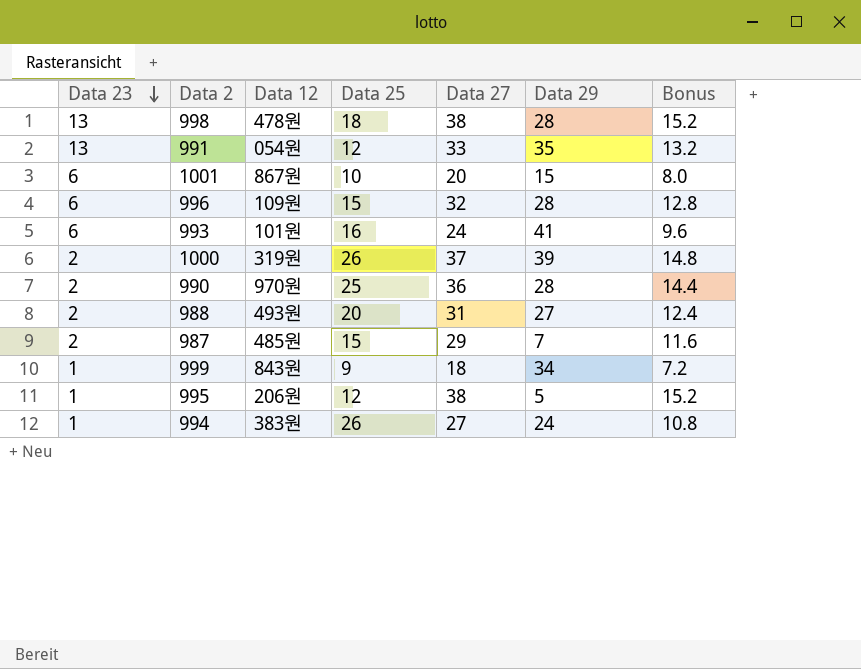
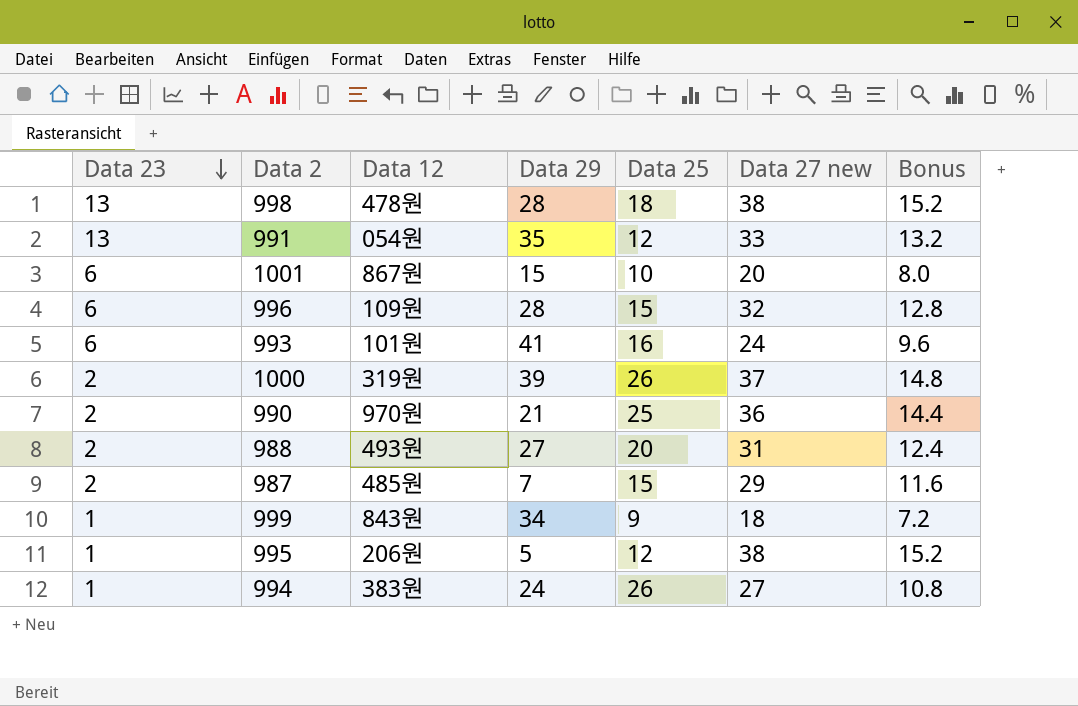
column Data 29 | position: 6 -> 4
column name: Data 27 -> Data 27 new
990 | Data 29: 28 -> 21

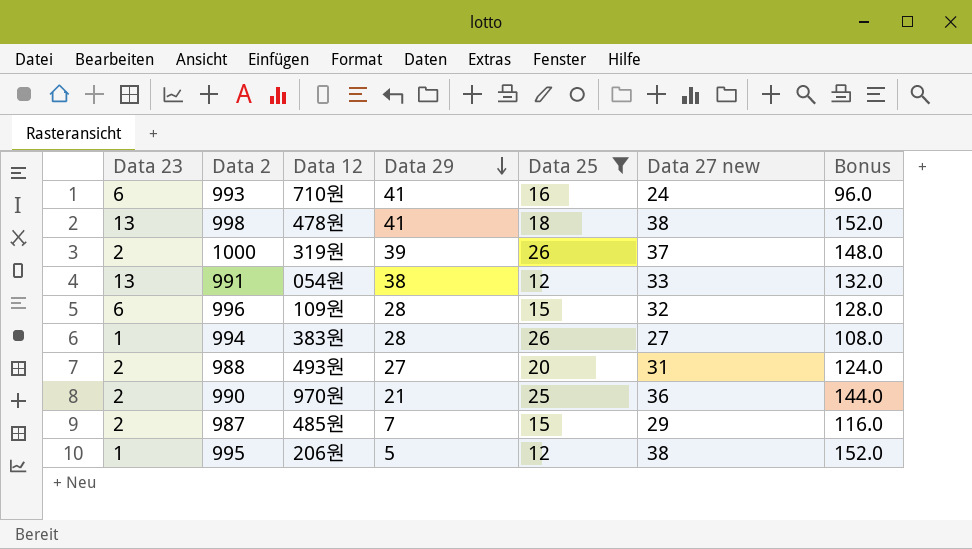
filter: none -> Data 25 >= 12
row order: Data 23 descending -> Data 29 descending
column Bonus | formula: [Data 27 new] * 0.4 -> [Data 27 new] * 4
993 | Data 12: 101원 -> 710원
998 | Data 29: 28 -> 41
991 | Data 29: 35 -> 38
994 | Data 29: 24 -> 28

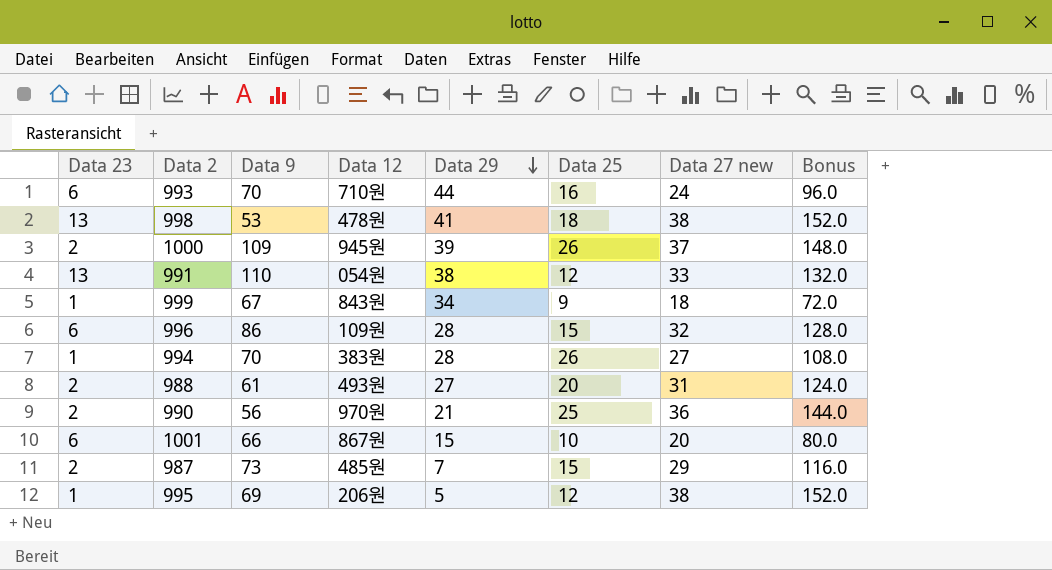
filter: Data 25 >= 12 -> none
column Data 9 | position: none -> 3
993 | Data 29: 41 -> 44
1000 | Data 12: 319원 -> 945원

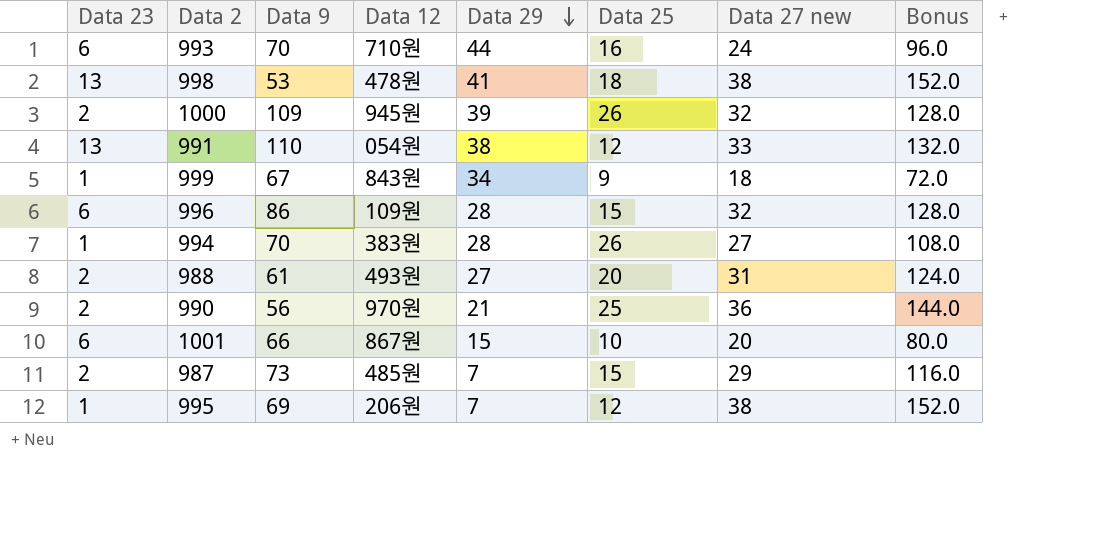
1000 | Data 27 new: 37 -> 32
1000 | Bonus: 148.0 -> 128.0
995 | Data 29: 5 -> 7

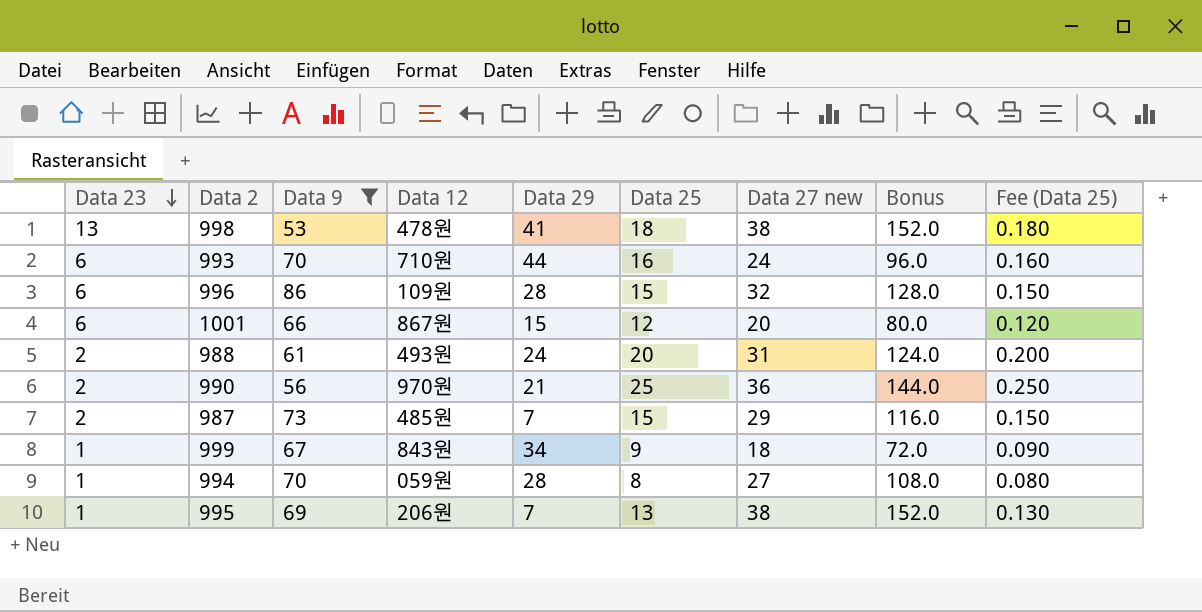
filter: none -> Data 9 <= 86
row order: Data 29 descending -> Data 23 descending
column Fee (Data 25) | formula: none -> [Data 25] * 0.01
1001 | Data 25: 10 -> 12
988 | Data 29: 27 -> 24
994 | Data 12: 383원 -> 059원
994 | Data 25: 26 -> 8
995 | Data 25: 12 -> 13

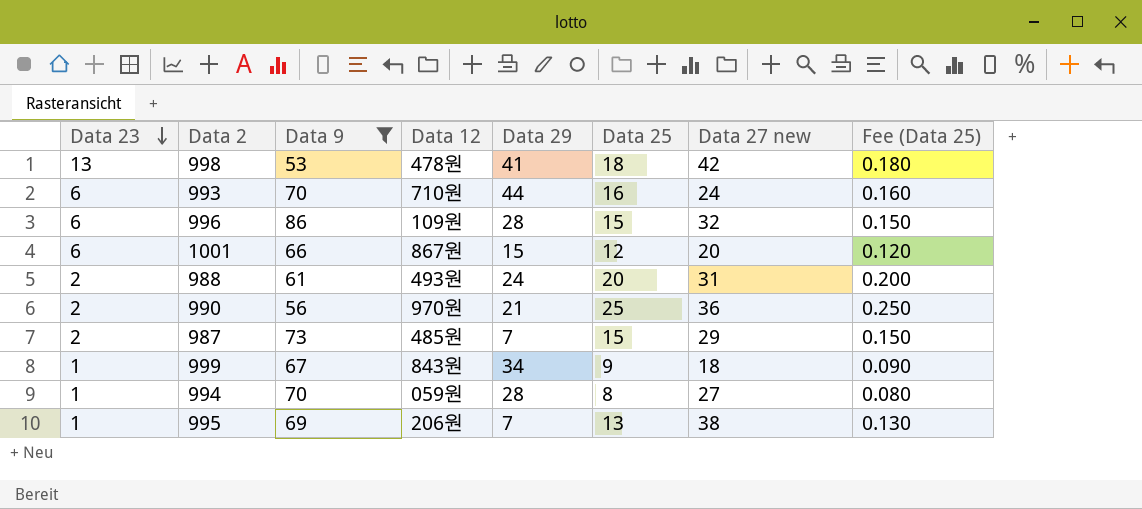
column Bonus | formula: [Data 27 new] * 4 -> none
998 | Data 27 new: 38 -> 42

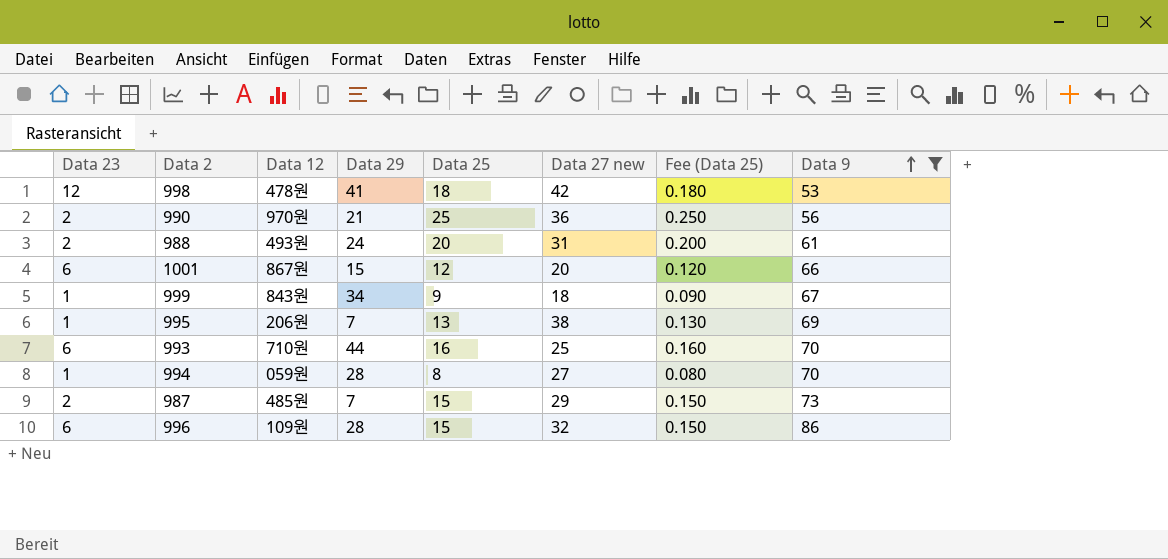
row order: Data 23 descending -> Data 9 ascending
column Data 9 | position: 3 -> 8
998 | Data 23: 13 -> 12
993 | Data 27 new: 24 -> 25

